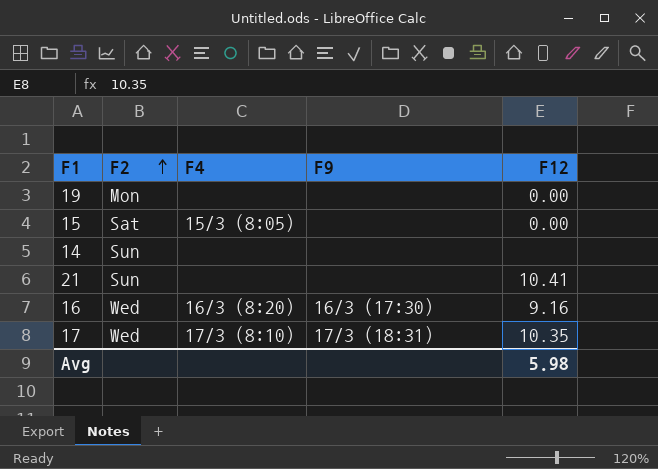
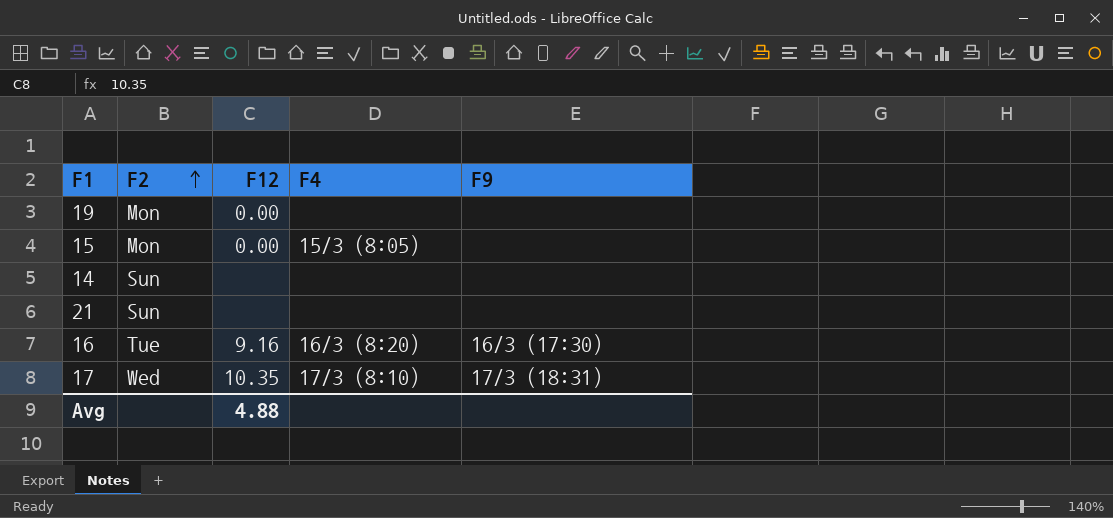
column F12 | position: 5 -> 3
15 | F2: Sat -> Mon
21 | F12: 10.41 -> none
16 | F2: Wed -> Tue
Avg | F12: 5.98 -> 4.88

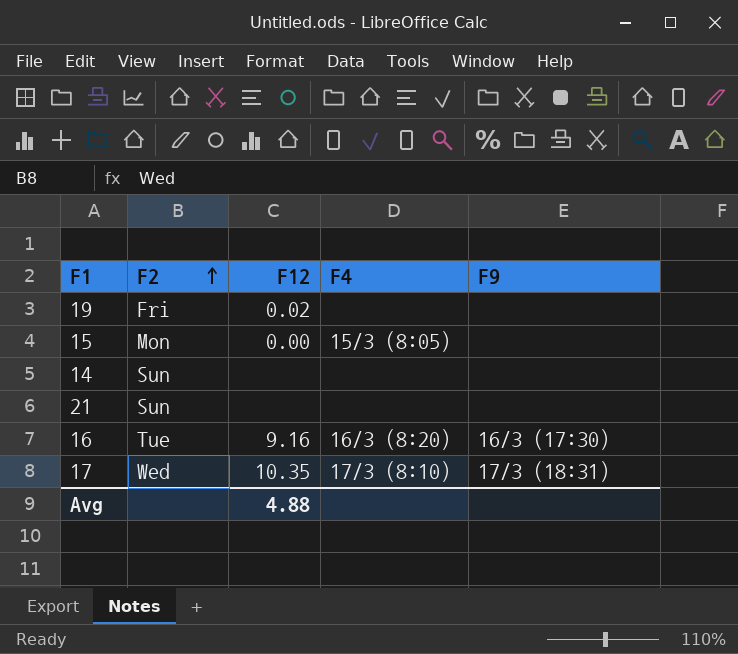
19 | F2: Mon -> Fri
19 | F12: 0.00 -> 0.02

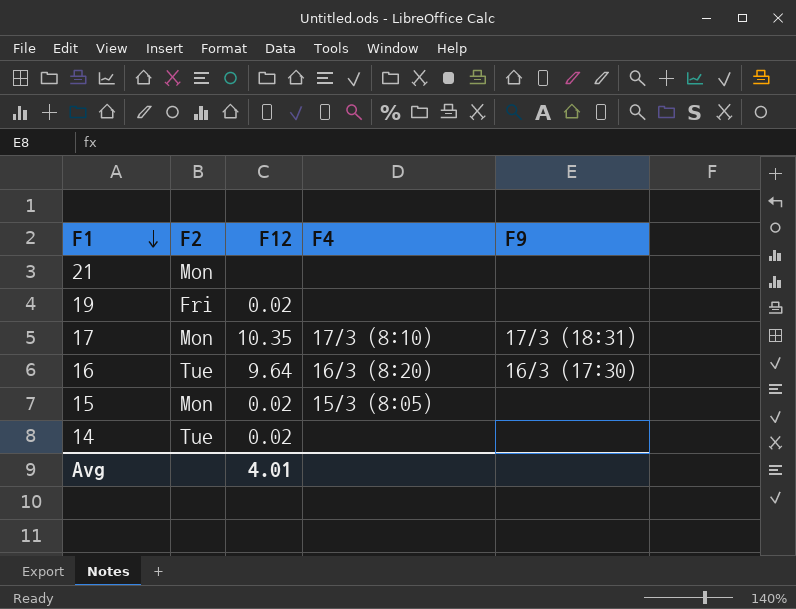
row order: F2 ascending -> F1 descending
21 | F2: Sun -> Mon
17 | F2: Wed -> Mon
16 | F12: 9.16 -> 9.64
15 | F12: 0.00 -> 0.02
14 | F2: Sun -> Tue
14 | F12: none -> 0.02
Avg | F12: 4.88 -> 4.01

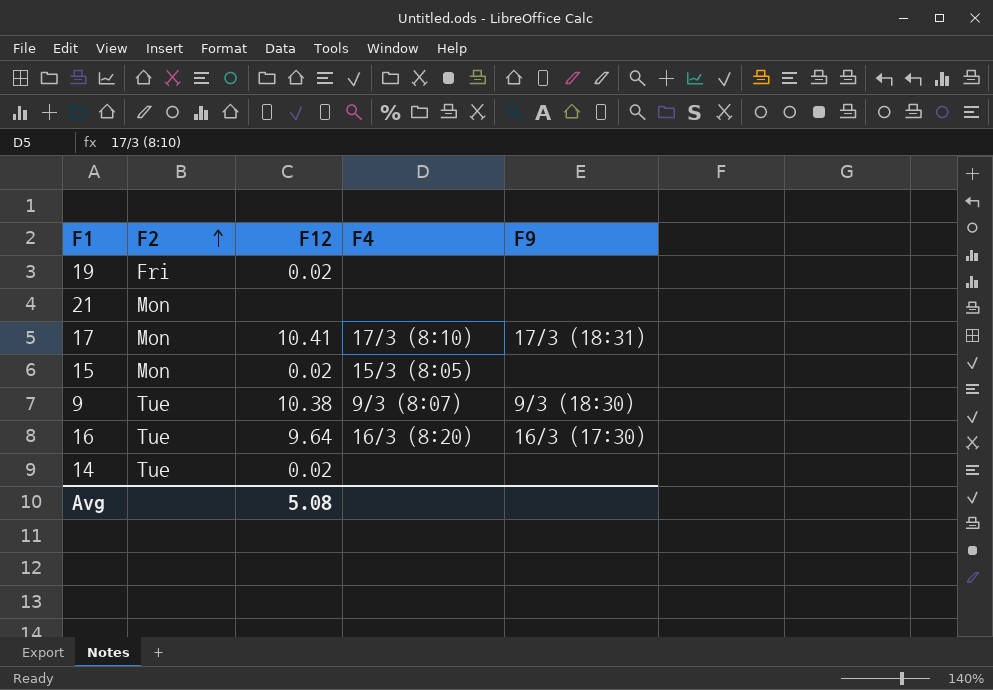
row order: F1 descending -> F2 ascending
17 | F12: 10.35 -> 10.41
row 9: none -> Tue | 10.38 | 9/3 (8:07) | 9/3 (18:30)
Avg | F12: 4.01 -> 5.08

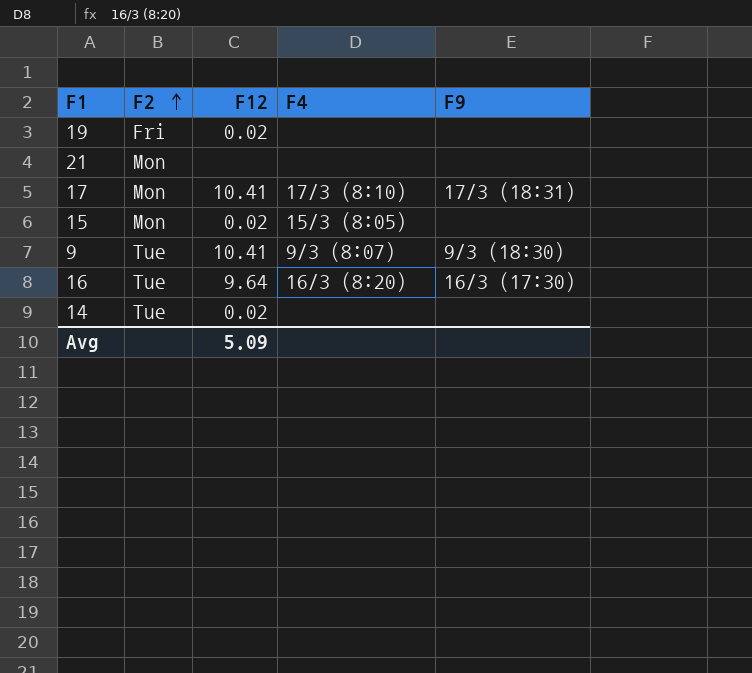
9 | F12: 10.38 -> 10.41
Avg | F12: 5.08 -> 5.09

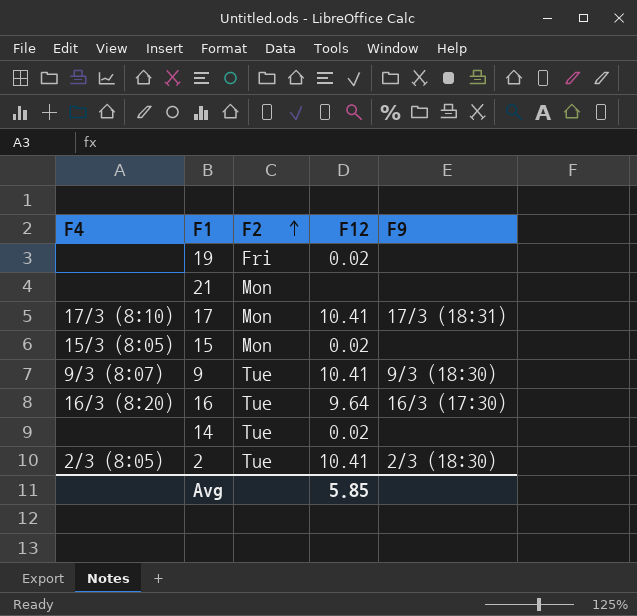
column F4 | position: 4 -> 1
row 2: none -> 2/3 (8:05) | Tue | 10.41 | 2/3 (18:30)
Avg | F12: 5.09 -> 5.85

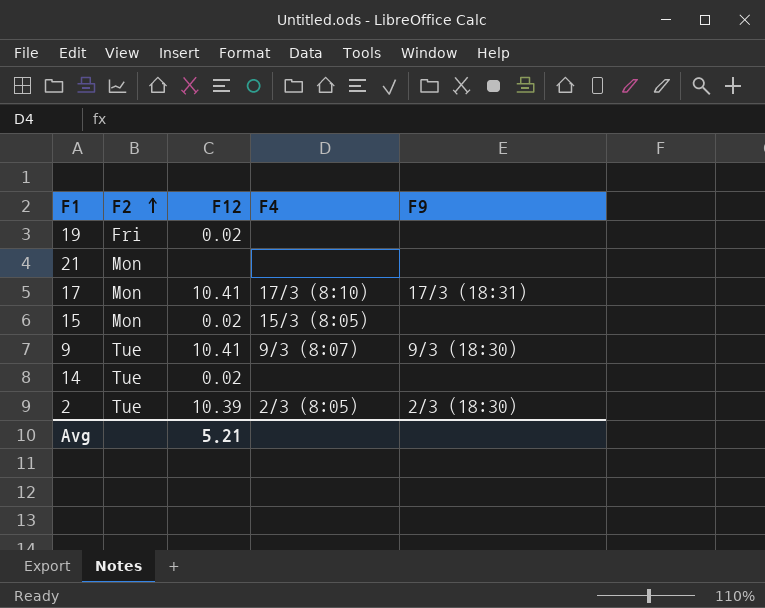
column F4 | position: 1 -> 4
row 16: 16/3 (8:20) | Tue | 9.64 | 16/3 (17:30) -> none
2 | F12: 10.41 -> 10.39
Avg | F12: 5.85 -> 5.21

